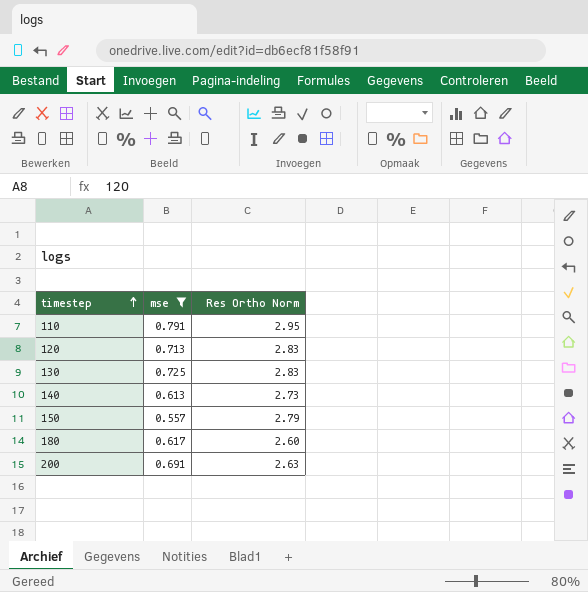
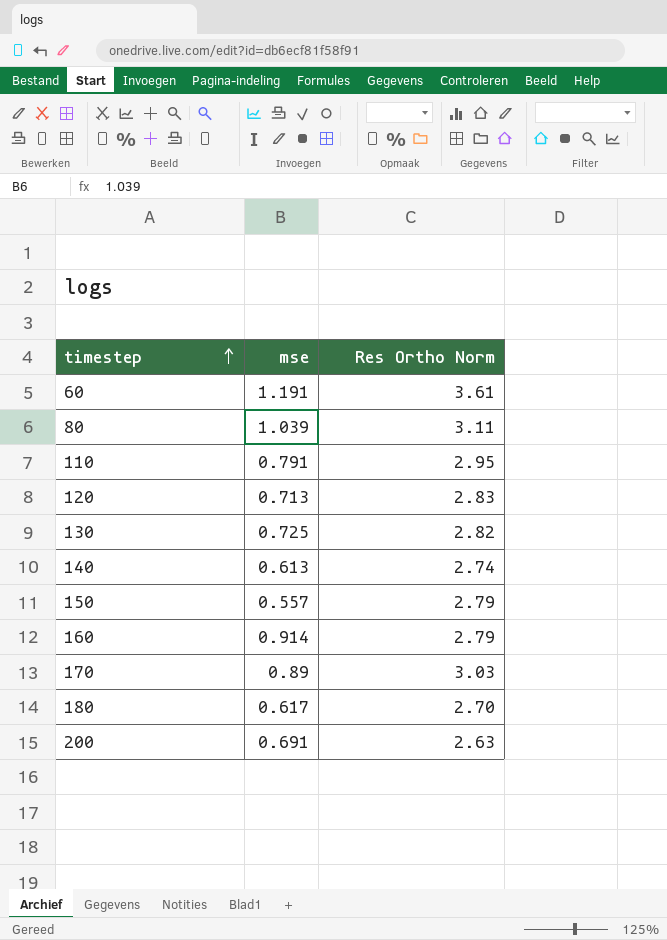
filter: mse <= 0.791 -> none
130 | Res Ortho Norm: 2.83 -> 2.82
140 | Res Ortho Norm: 2.73 -> 2.74
180 | Res Ortho Norm: 2.60 -> 2.70

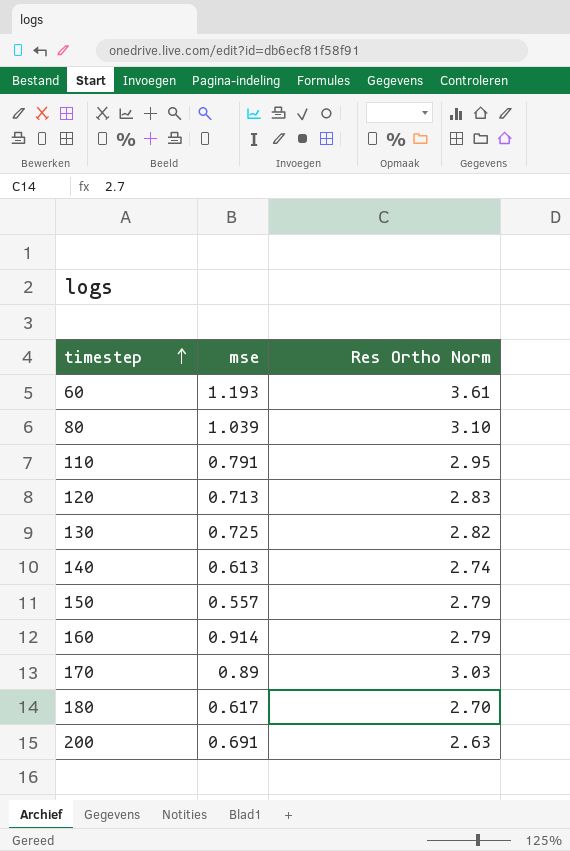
60 | mse: 1.191 -> 1.193
80 | Res Ortho Norm: 3.11 -> 3.10

